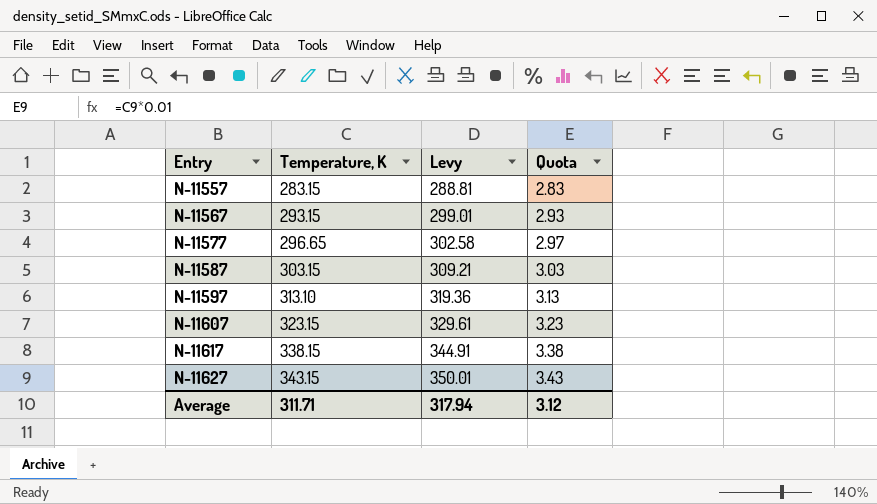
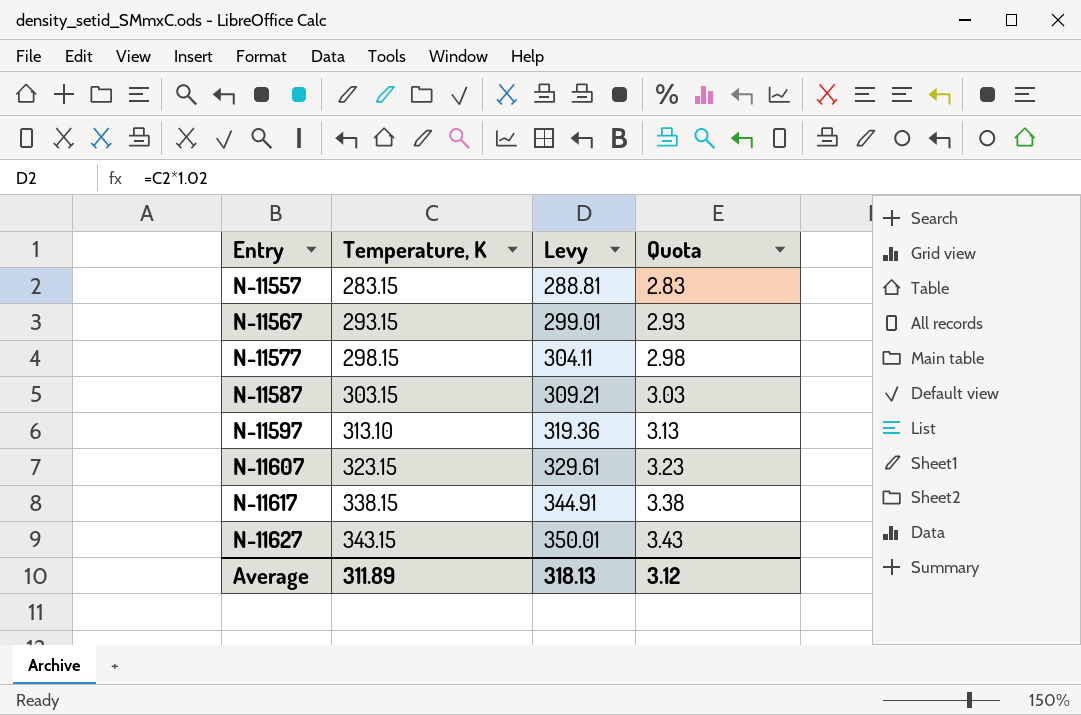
N-11577 | Temperature, K: 296.65 -> 298.15
N-11577 | Levy: 302.58 -> 304.11
N-11577 | Quota: 2.97 -> 2.98
Average | Temperature, K: 311.71 -> 311.89
Average | Levy: 317.94 -> 318.13

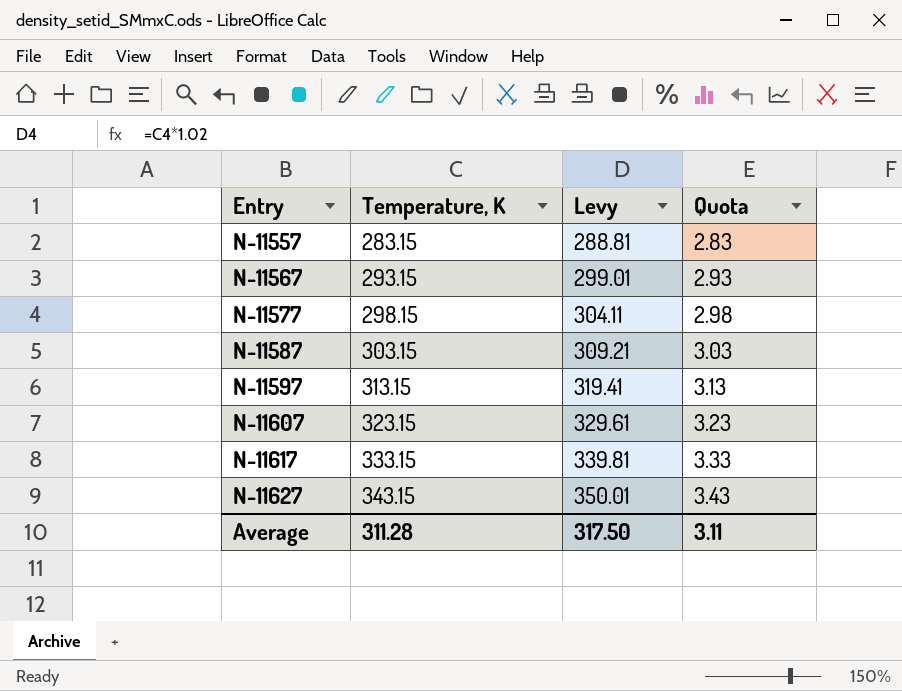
N-11597 | Temperature, K: 313.10 -> 313.15
N-11597 | Levy: 319.36 -> 319.41
N-11617 | Temperature, K: 338.15 -> 333.15
N-11617 | Levy: 344.91 -> 339.81
N-11617 | Quota: 3.38 -> 3.33
Average | Temperature, K: 311.89 -> 311.28
Average | Levy: 318.13 -> 317.50
Average | Quota: 3.12 -> 3.11

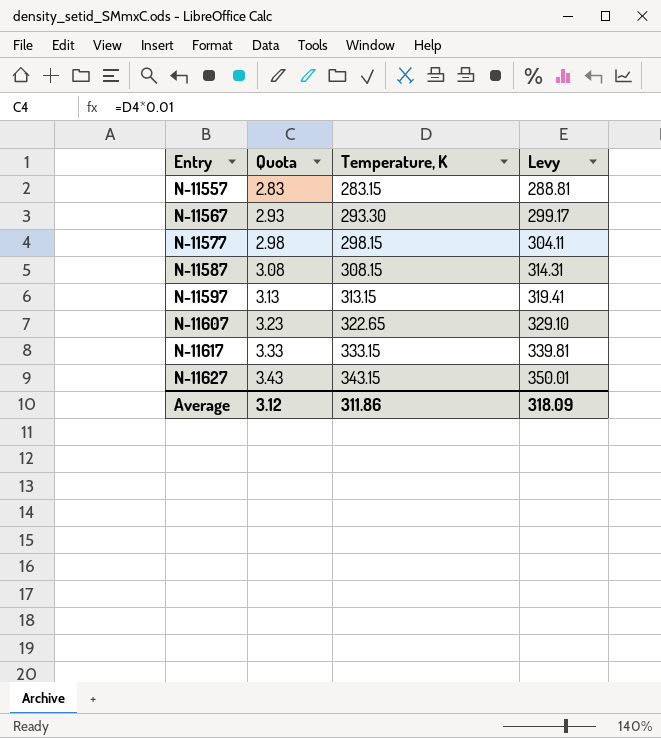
column Quota | position: 4 -> 2
N-11567 | Temperature, K: 293.15 -> 293.30
N-11567 | Levy: 299.01 -> 299.17
N-11587 | Quota: 3.03 -> 3.08
N-11587 | Temperature, K: 303.15 -> 308.15
N-11587 | Levy: 309.21 -> 314.31
N-11607 | Temperature, K: 323.15 -> 322.65
N-11607 | Levy: 329.61 -> 329.10
Average | Quota: 3.11 -> 3.12
Average | Temperature, K: 311.28 -> 311.86
Average | Levy: 317.50 -> 318.09

